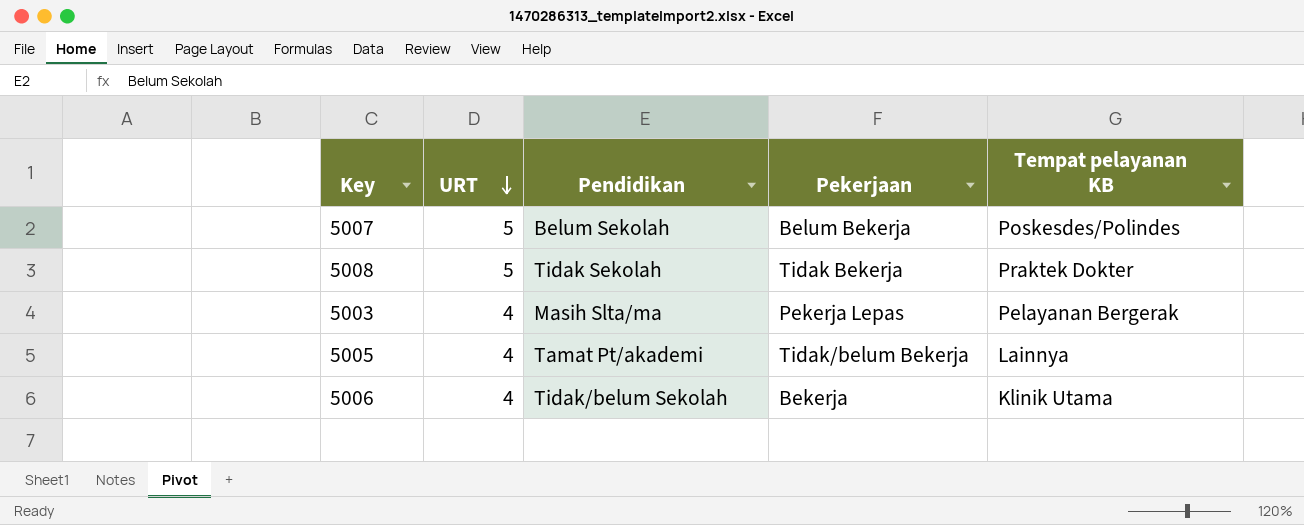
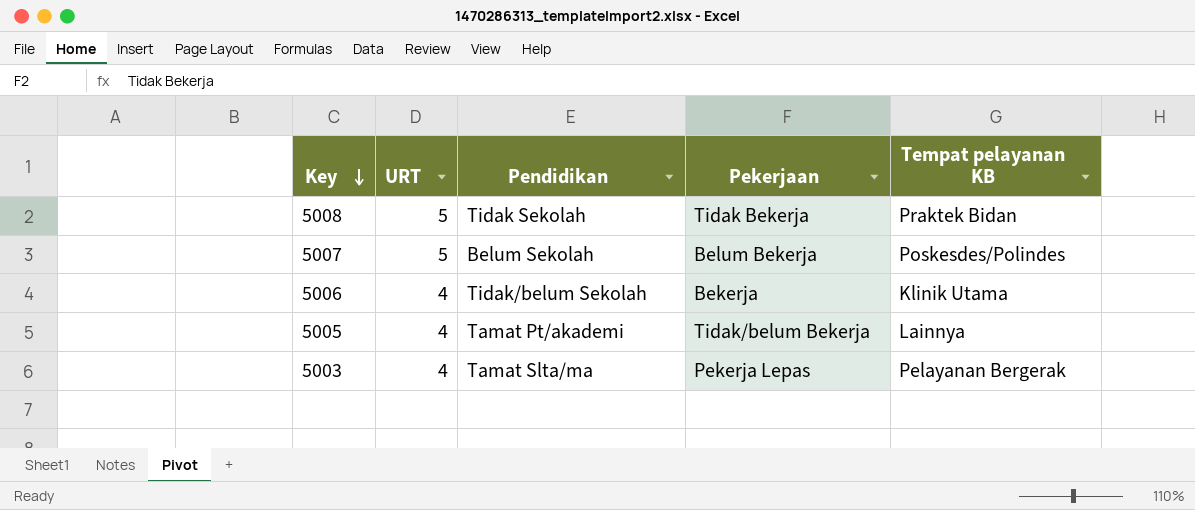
row order: URT descending -> Key descending
5008 | Tempat pelayanan KB: Praktek Dokter -> Praktek Bidan
5003 | Pendidikan: Masih Slta/ma -> Tamat Slta/ma

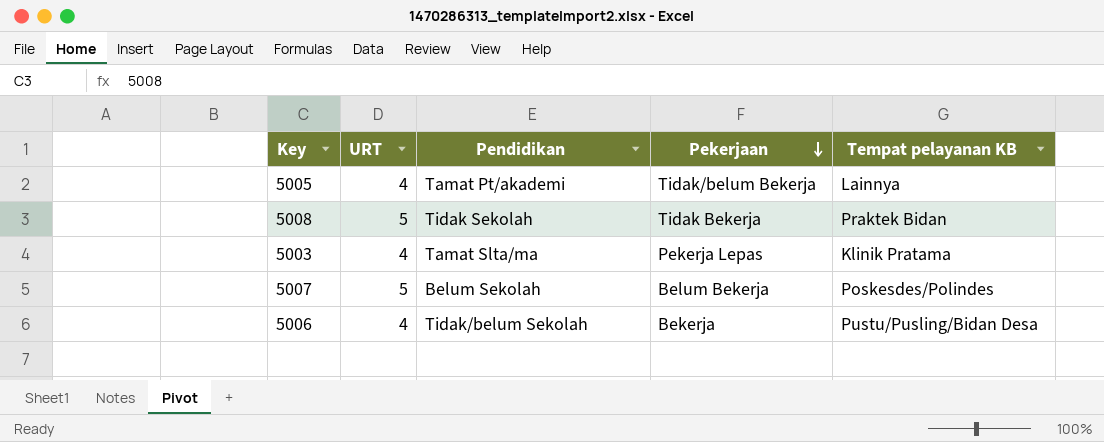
row order: Key descending -> Pekerjaan descending
5003 | Tempat pelayanan KB: Pelayanan Bergerak -> Klinik Pratama
5006 | Tempat pelayanan KB: Klinik Utama -> Pustu/Pusling/Bidan Desa

